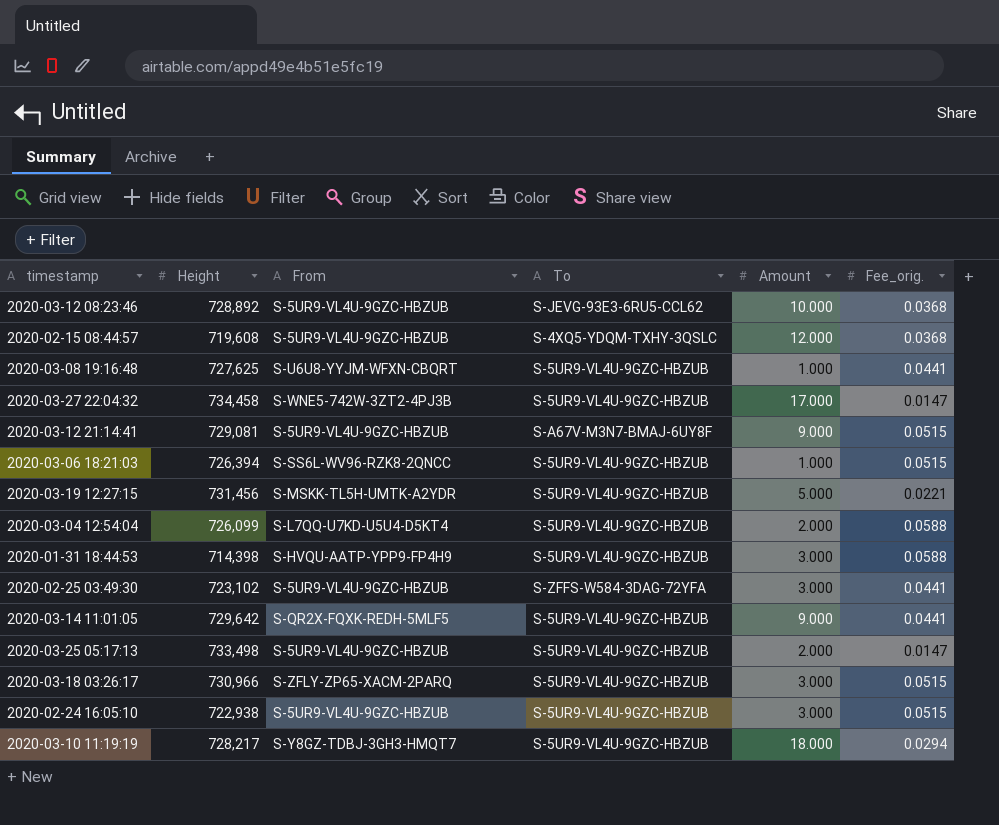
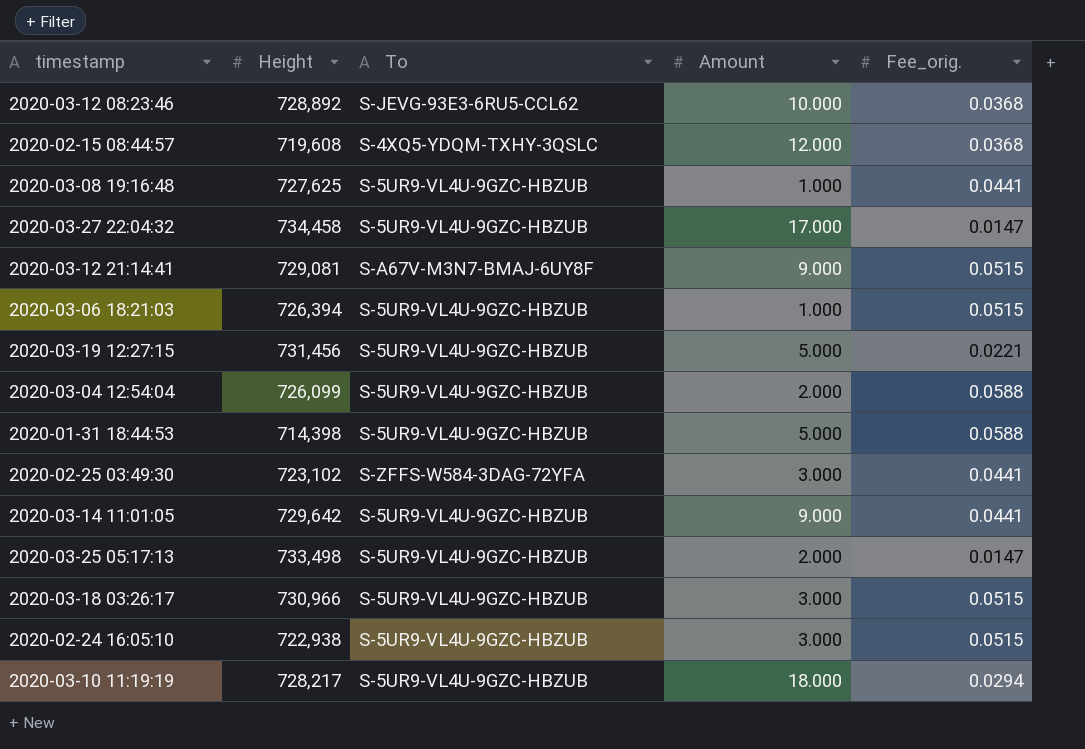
column From | position: 3 -> none
2020-01-31 18:44:53 | Amount: 3.000 -> 5.000

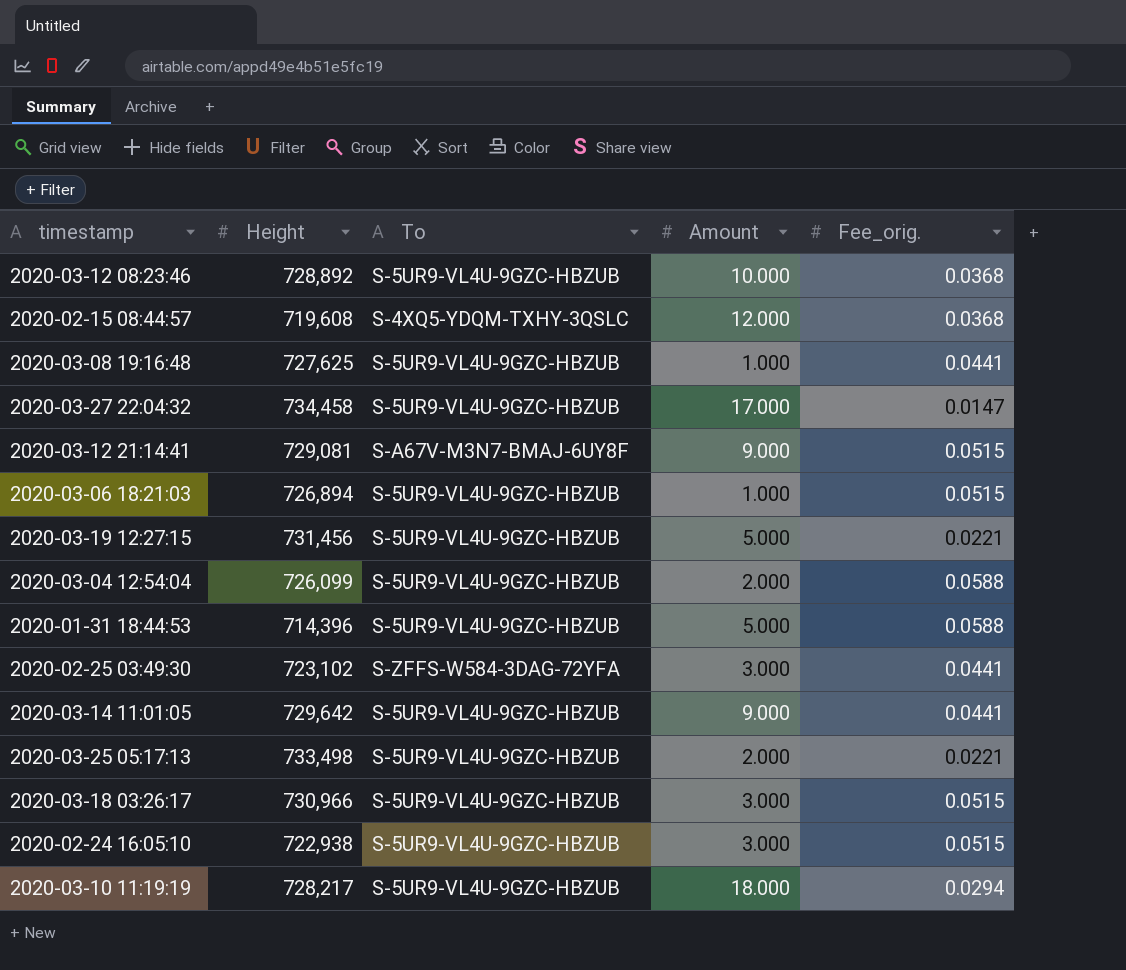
2020-03-12 08:23:46 | To: S-JEVG-93E3-6RU5-CCL62 -> S-5UR9-VL4U-9GZC-HBZUB
2020-03-06 18:21:03 | Height: 726,394 -> 726,894
2020-01-31 18:44:53 | Height: 714,398 -> 714,396
2020-03-25 05:17:13 | Fee_orig.: 0.0147 -> 0.0221

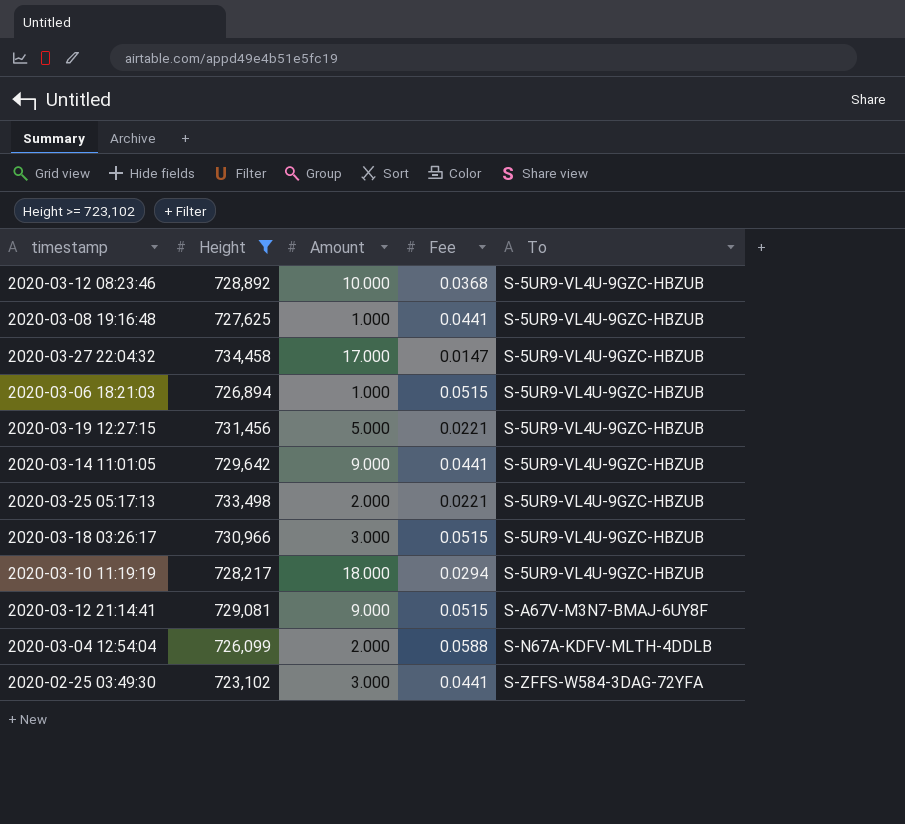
filter: none -> Height >= 723,102
row order: none -> To ascending
column name: Fee_orig. -> Fee
column To | position: 3 -> 5
2020-03-04 12:54:04 | To: S-5UR9-VL4U-9GZC-HBZUB -> S-N67A-KDFV-MLTH-4DDLB

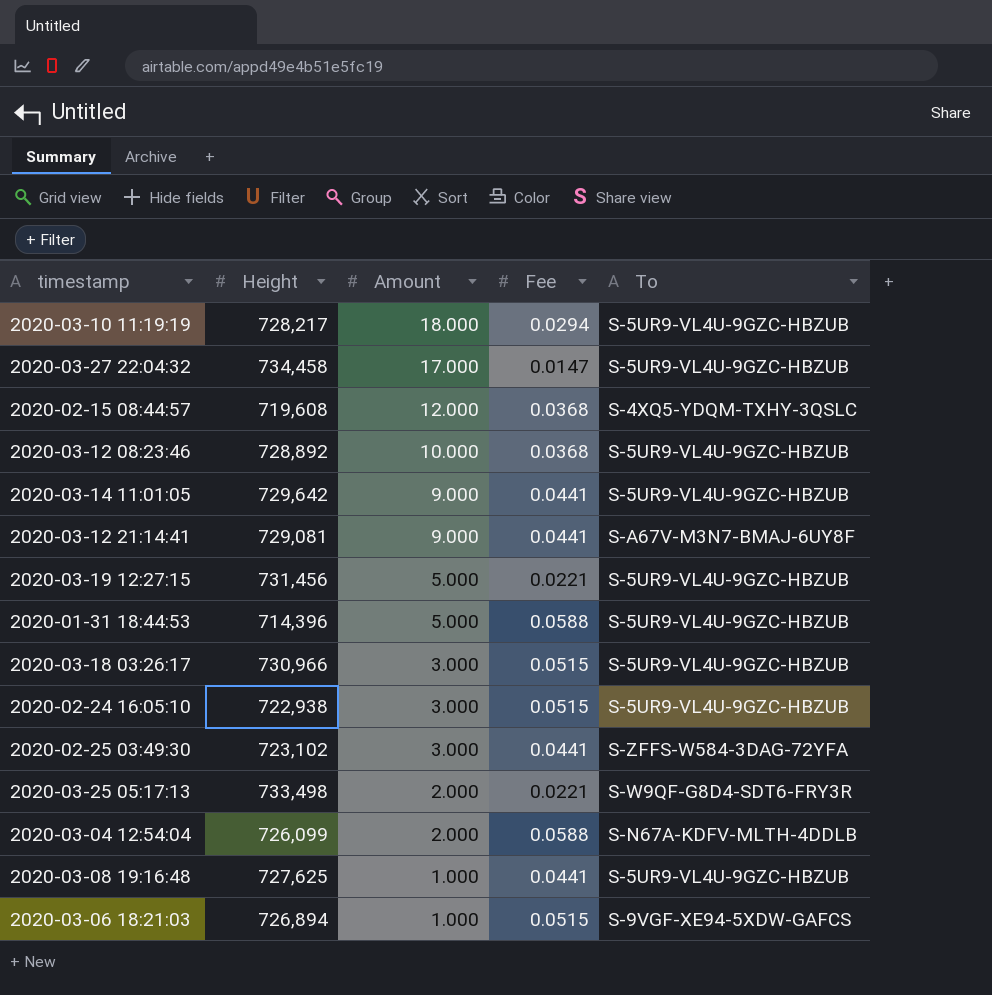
filter: Height >= 723,102 -> none
row order: To ascending -> Amount descending
2020-03-12 21:14:41 | Fee: 0.0515 -> 0.0441
2020-03-25 05:17:13 | To: S-5UR9-VL4U-9GZC-HBZUB -> S-W9QF-G8D4-SDT6-FRY3R
2020-03-06 18:21:03 | To: S-5UR9-VL4U-9GZC-HBZUB -> S-9VGF-XE94-5XDW-GAFCS

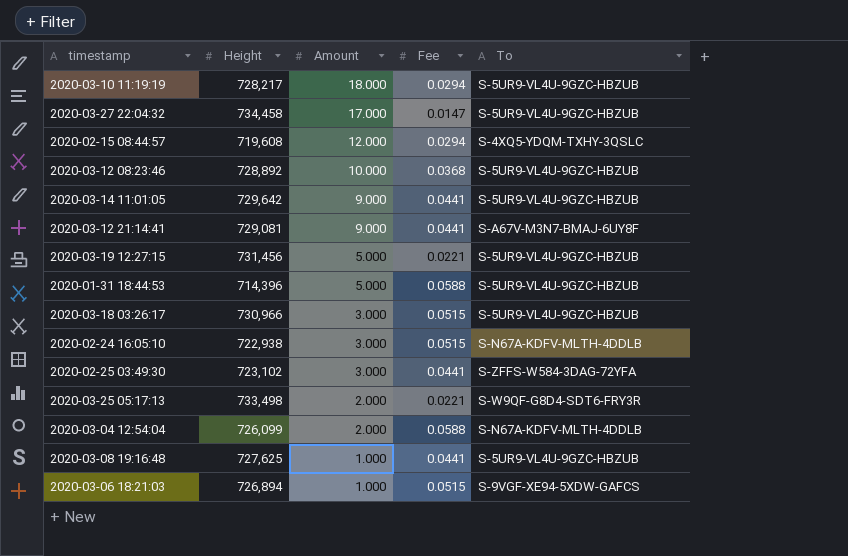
2020-02-15 08:44:57 | Fee: 0.0368 -> 0.0294
2020-02-24 16:05:10 | To: S-5UR9-VL4U-9GZC-HBZUB -> S-N67A-KDFV-MLTH-4DDLB

